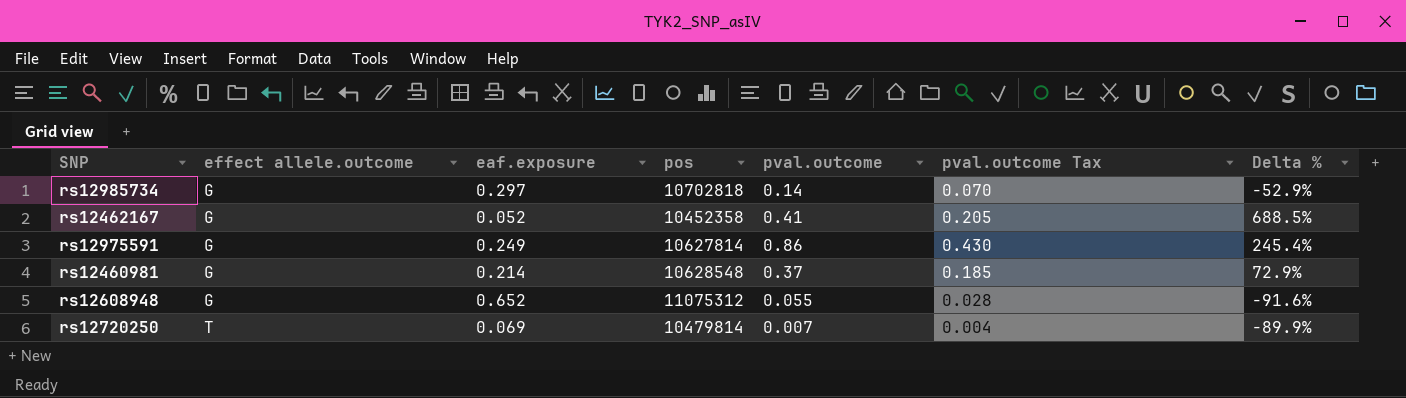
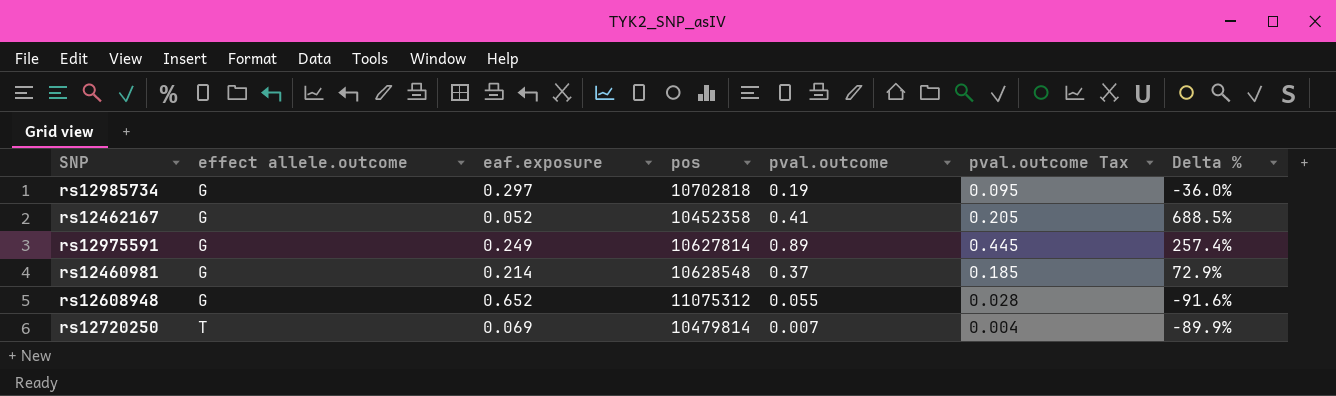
rs12985734 | pval.outcome: 0.14 -> 0.19
rs12985734 | pval.outcome Tax: 0.070 -> 0.095
rs12985734 | Delta %: -52.9% -> -36.0%
rs12975591 | pval.outcome: 0.86 -> 0.89
rs12975591 | pval.outcome Tax: 0.430 -> 0.445
rs12975591 | Delta %: 245.4% -> 257.4%

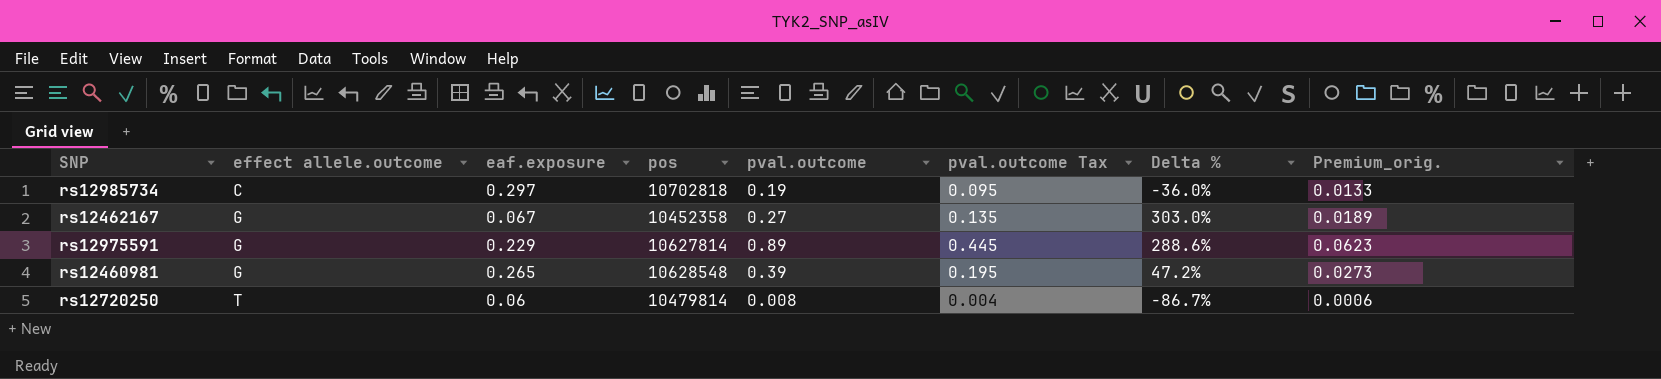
column Premium_orig. | formula: none -> [pval.outcome] * 0.07
row rs12608948: G | 0.652 | 11075312 | 0.055 | 0.028 | -91.6% -> none
rs12985734 | effect allele.outcome: G -> C
rs12462167 | eaf.exposure: 0.052 -> 0.067
rs12462167 | pval.outcome: 0.41 -> 0.27
rs12462167 | pval.outcome Tax: 0.205 -> 0.135
rs12462167 | Delta %: 688.5% -> 303.0%
rs12975591 | eaf.exposure: 0.249 -> 0.229
rs12975591 | Delta %: 257.4% -> 288.6%
rs12460981 | eaf.exposure: 0.214 -> 0.265
rs12460981 | pval.outcome: 0.37 -> 0.39
rs12460981 | pval.outcome Tax: 0.185 -> 0.195
rs12460981 | Delta %: 72.9% -> 47.2%
rs12720250 | eaf.exposure: 0.069 -> 0.06
rs12720250 | pval.outcome: 0.007 -> 0.008
rs12720250 | Delta %: -89.9% -> -86.7%

